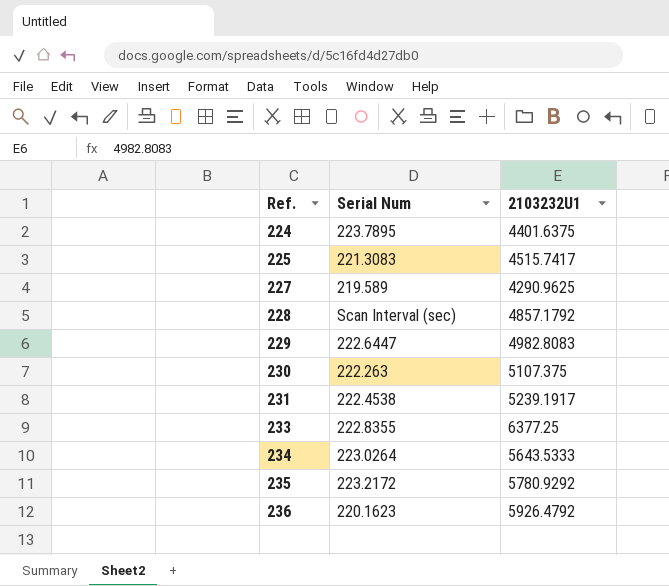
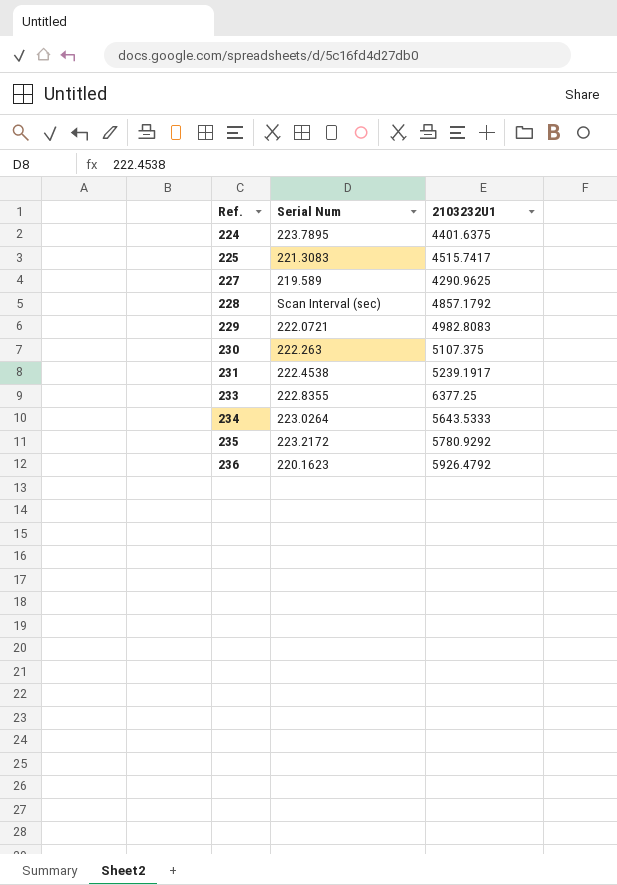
229 | Serial Num: 222.6447 -> 222.0721

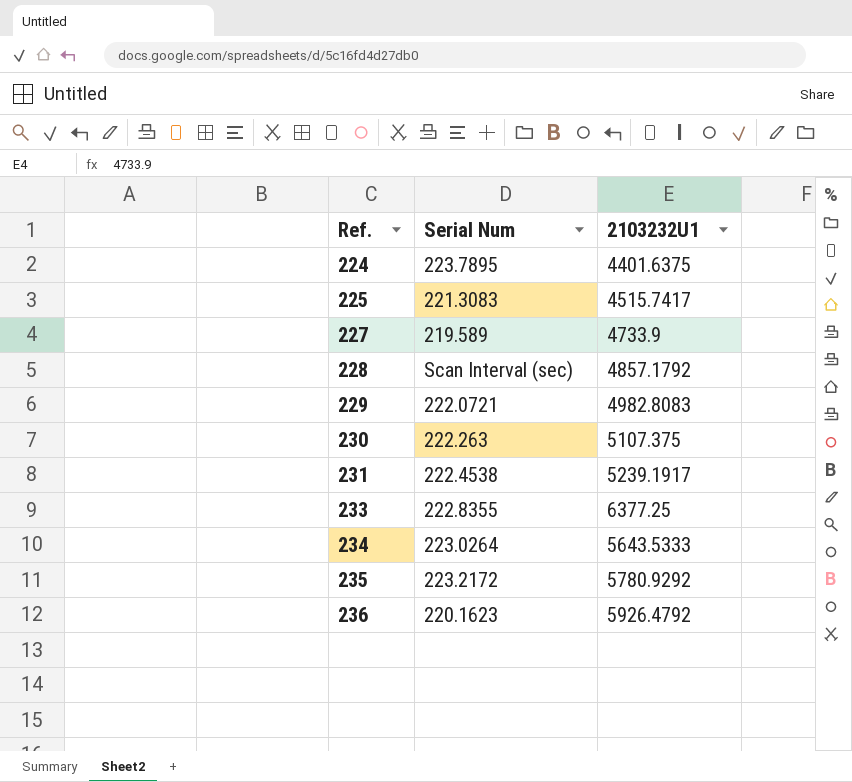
227 | 2103232U1: 4290.9625 -> 4733.9

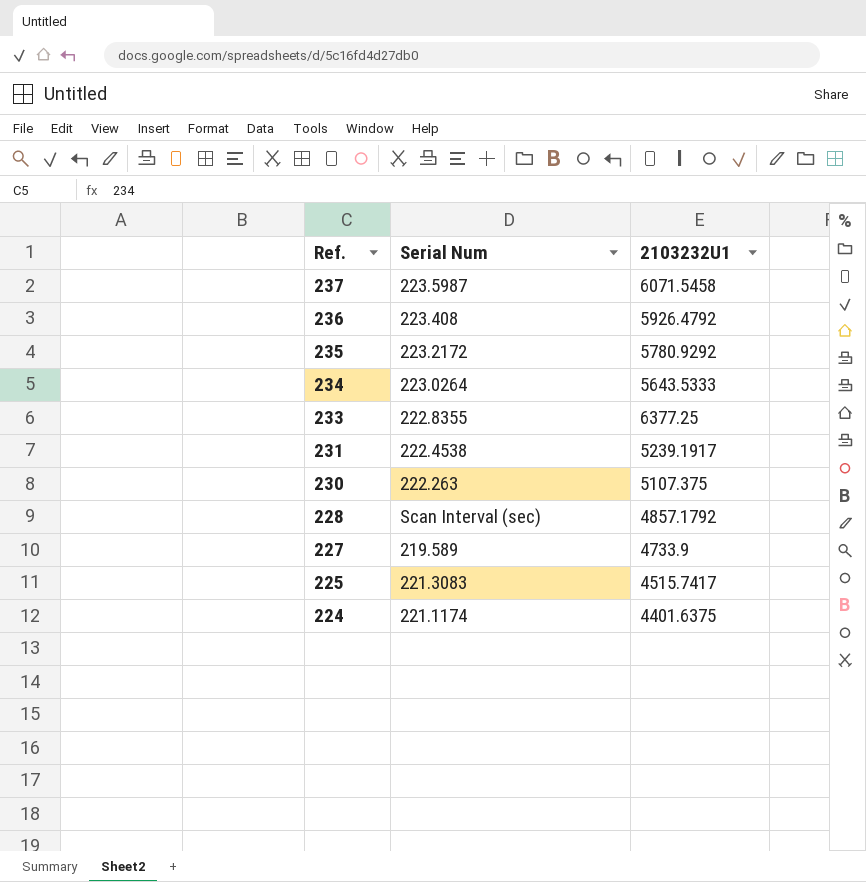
row order: Ref. ascending -> Ref. descending
row 229: 222.0721 | 4982.8083 -> none
row 237: none -> 223.5987 | 6071.5458
236 | Serial Num: 220.1623 -> 223.408
224 | Serial Num: 223.7895 -> 221.1174

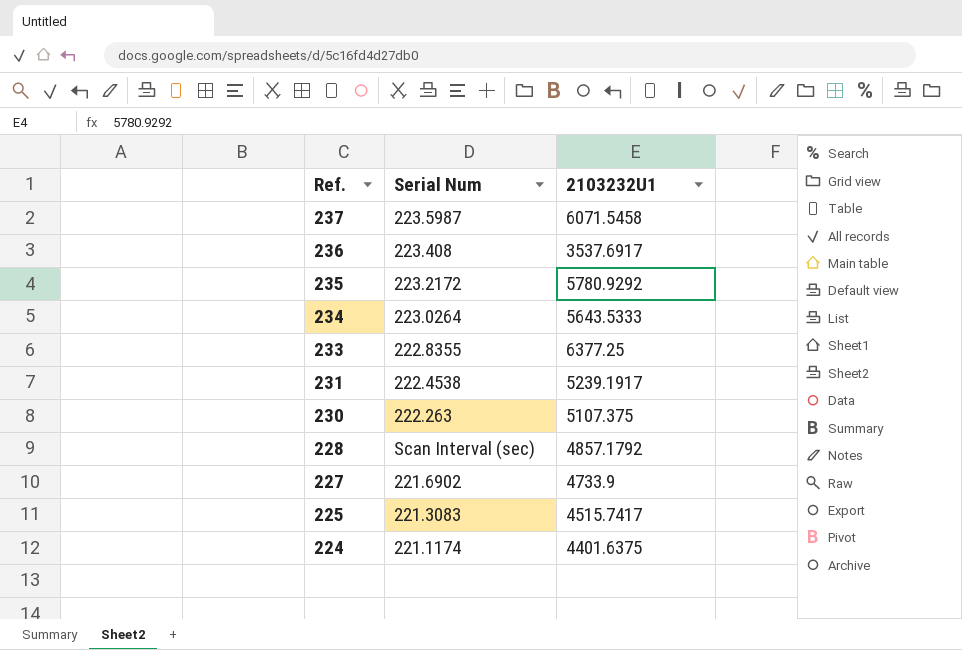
236 | 2103232U1: 5926.4792 -> 3537.6917
227 | Serial Num: 219.589 -> 221.6902

